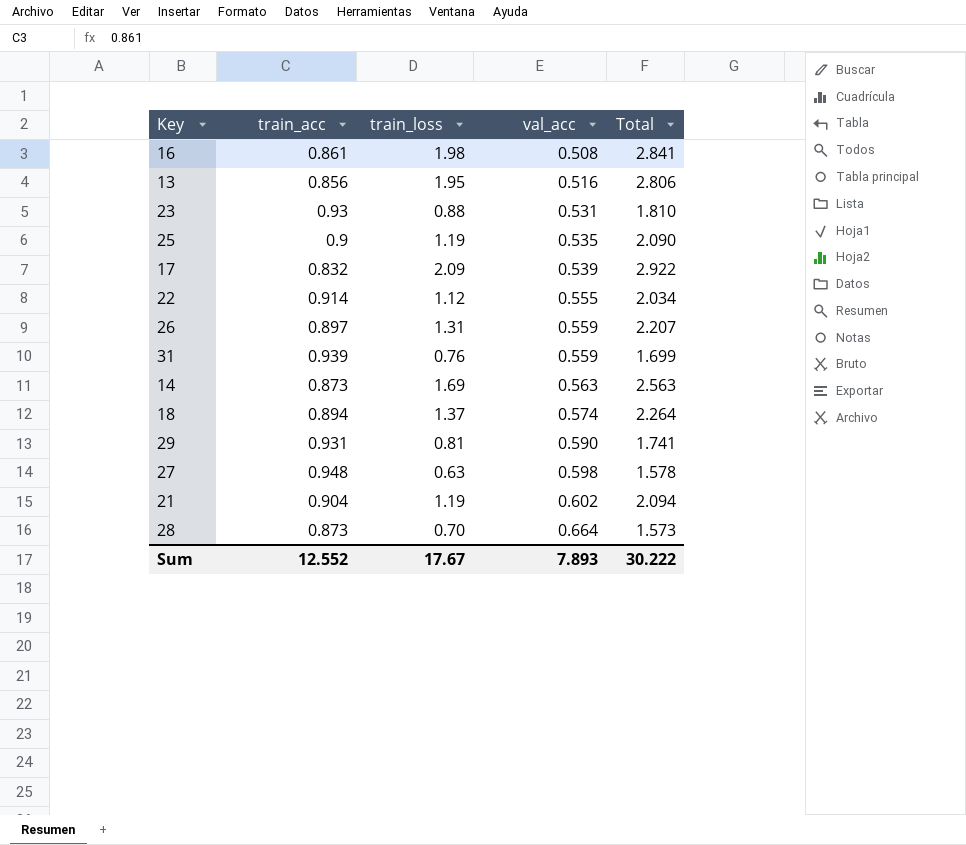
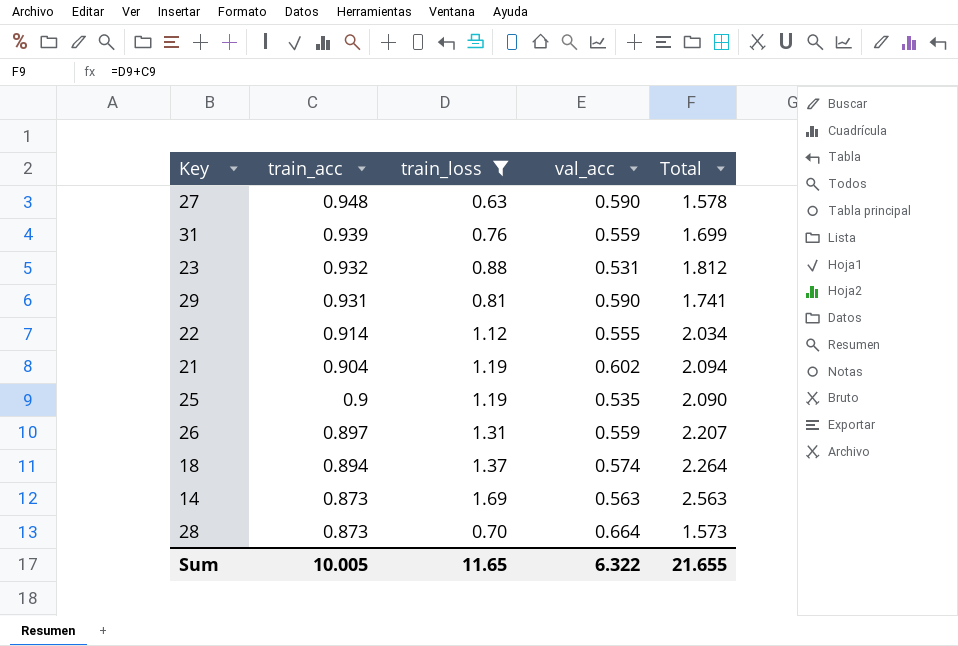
filter: none -> train_loss <= 1.69
row order: val_acc ascending -> train_acc descending
27 | val_acc: 0.598 -> 0.590
23 | train_acc: 0.93 -> 0.932
23 | Total: 1.810 -> 1.812
Sum | train_acc: 12.552 -> 10.005
Sum | train_loss: 17.67 -> 11.65
Sum | val_acc: 7.893 -> 6.322
Sum | Total: 30.222 -> 21.655

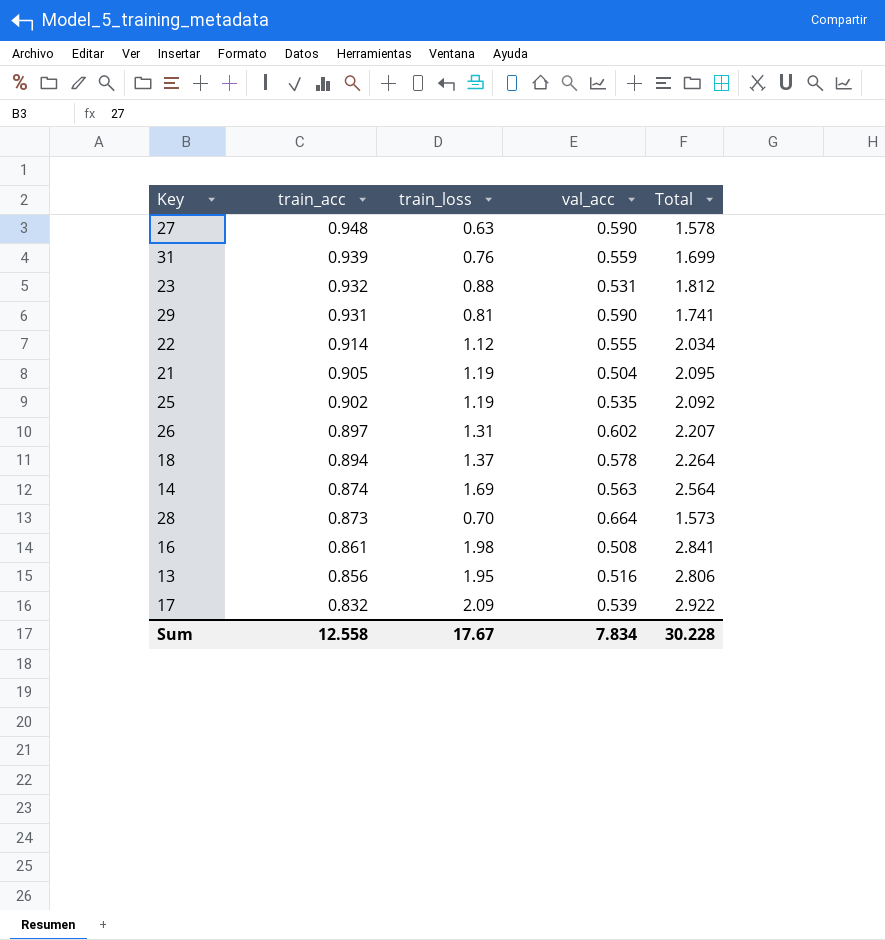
filter: train_loss <= 1.69 -> none
21 | train_acc: 0.904 -> 0.905
21 | val_acc: 0.602 -> 0.504
21 | Total: 2.094 -> 2.095
25 | train_acc: 0.9 -> 0.902
25 | Total: 2.090 -> 2.092
26 | val_acc: 0.559 -> 0.602
18 | val_acc: 0.574 -> 0.578
14 | train_acc: 0.873 -> 0.874
14 | Total: 2.563 -> 2.564
Sum | train_acc: 10.005 -> 12.558
Sum | train_loss: 11.65 -> 17.67
Sum | val_acc: 6.322 -> 7.834
Sum | Total: 21.655 -> 30.228

